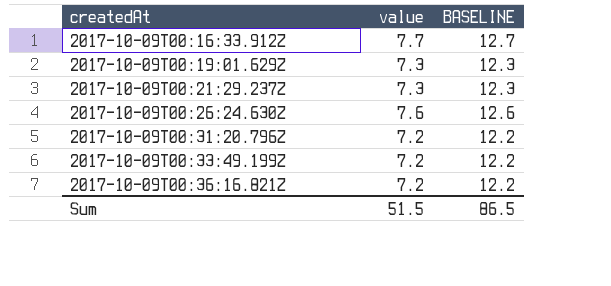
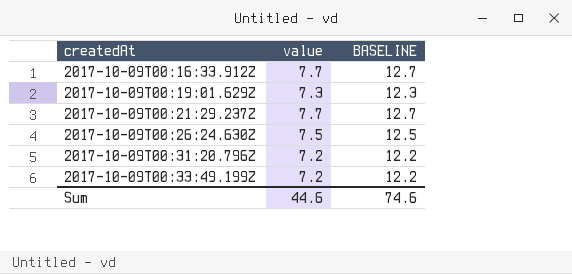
row 2017-10-09T00:36:16.821Z: 7.2 | 12.2 -> none
2017-10-09T00:21:29.237Z | value: 7.3 -> 7.7
2017-10-09T00:21:29.237Z | BASELINE: 12.3 -> 12.7
2017-10-09T00:26:24.630Z | value: 7.6 -> 7.5
2017-10-09T00:26:24.630Z | BASELINE: 12.6 -> 12.5
Sum | value: 51.5 -> 44.6
Sum | BASELINE: 86.5 -> 74.6

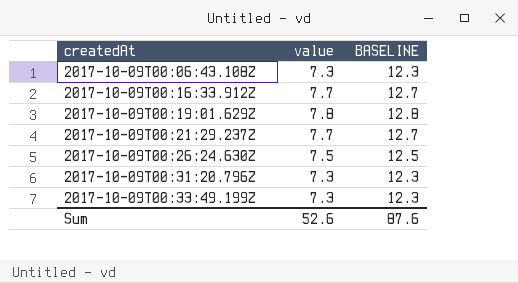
row 2017-10-09T00:06:43.108Z: none -> 7.3 | 12.3
2017-10-09T00:19:01.629Z | value: 7.3 -> 7.8
2017-10-09T00:19:01.629Z | BASELINE: 12.3 -> 12.8
2017-10-09T00:31:20.796Z | value: 7.2 -> 7.3
2017-10-09T00:31:20.796Z | BASELINE: 12.2 -> 12.3
2017-10-09T00:33:49.199Z | value: 7.2 -> 7.3
2017-10-09T00:33:49.199Z | BASELINE: 12.2 -> 12.3
Sum | value: 44.6 -> 52.6
Sum | BASELINE: 74.6 -> 87.6

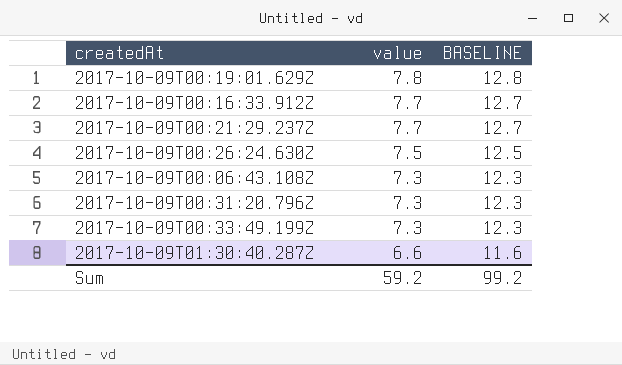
row order: createdAt ascending -> value descending
row 2017-10-09T01:30:40.287Z: none -> 6.6 | 11.6
Sum | value: 52.6 -> 59.2
Sum | BASELINE: 87.6 -> 99.2

